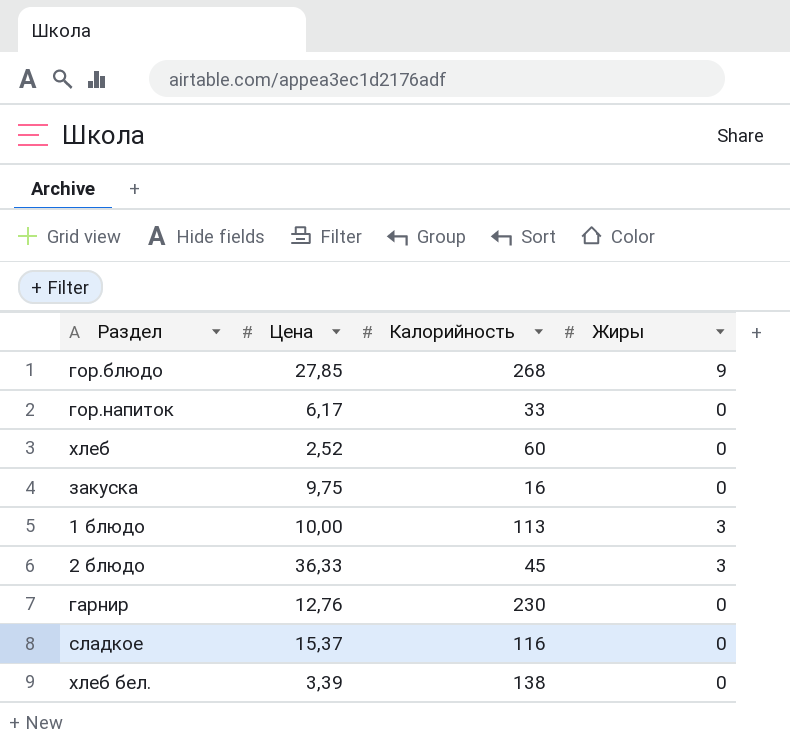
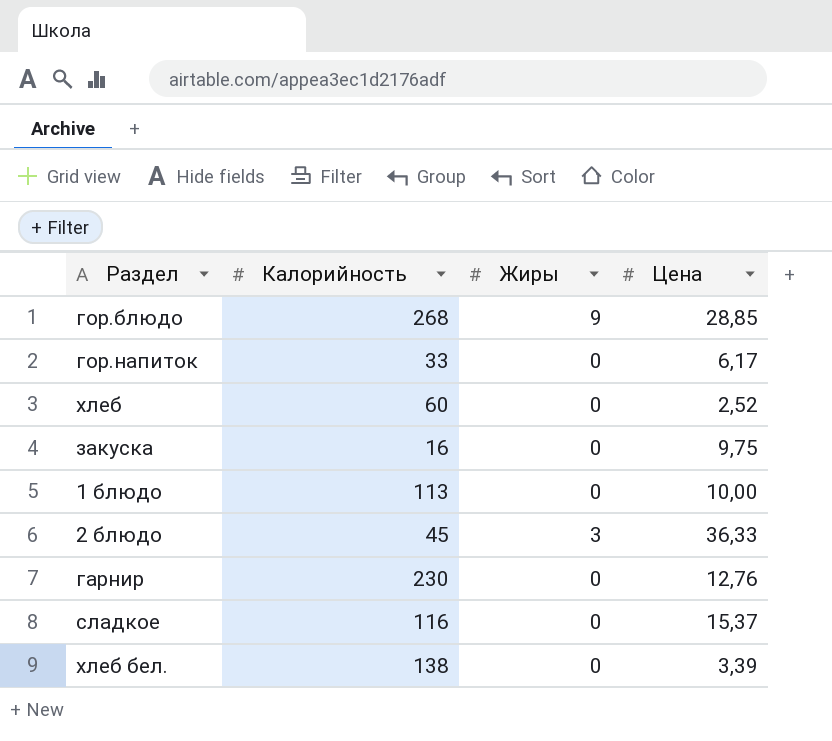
column Цена | position: 2 -> 4
гор.блюдо | Цена: 27,85 -> 28,85
1 блюдо | Жиры: 3 -> 0

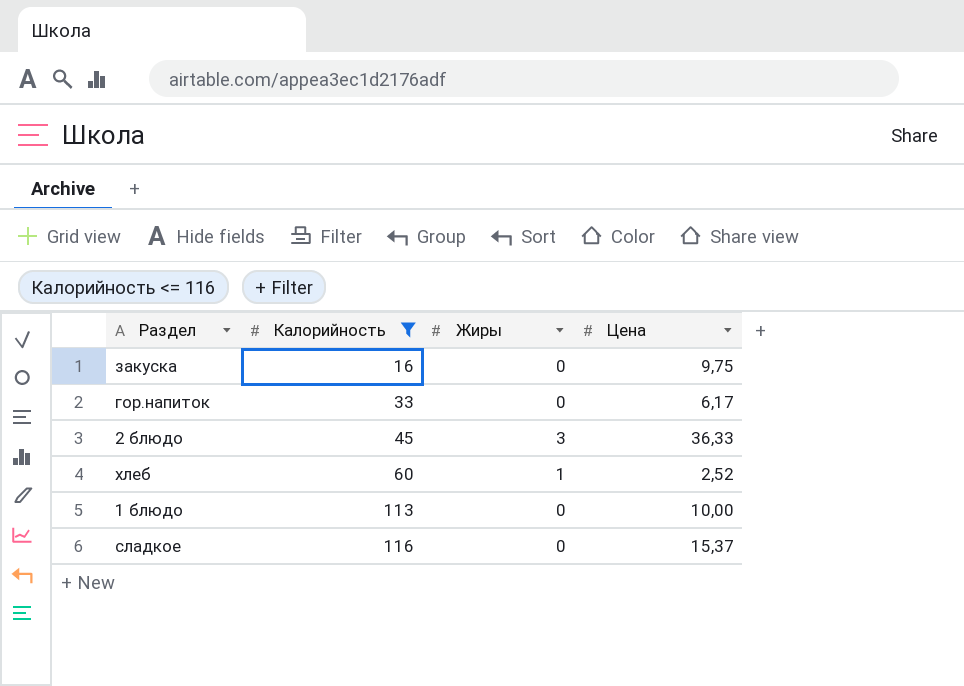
filter: none -> Калорийность <= 116
row order: none -> Калорийность ascending
хлеб | Жиры: 0 -> 1

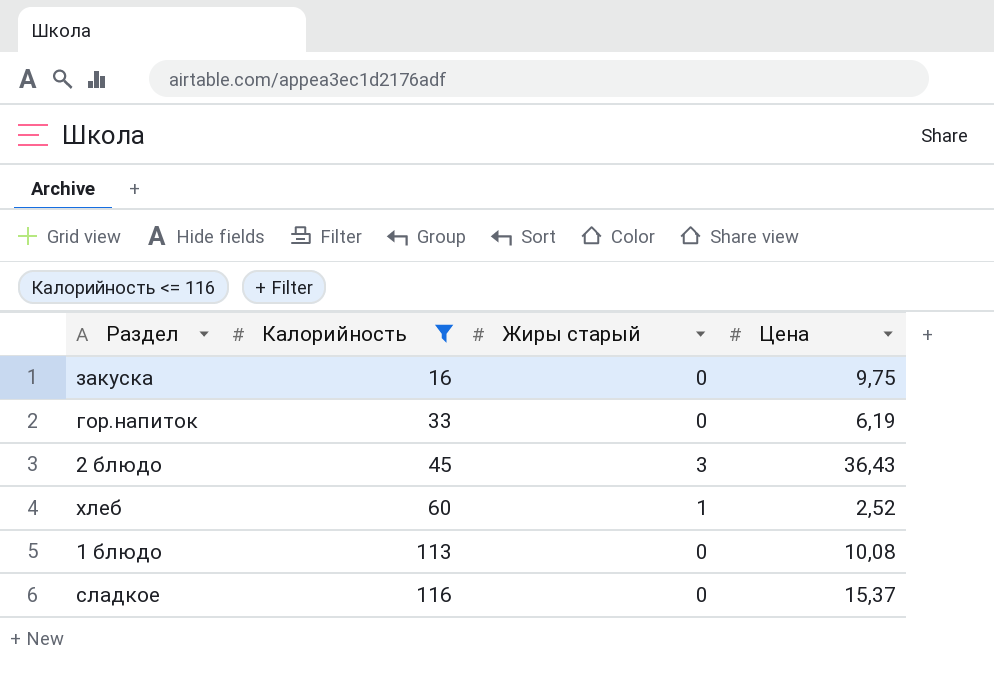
column name: Жиры -> Жиры старый
гор.напиток | Цена: 6,17 -> 6,19
2 блюдо | Цена: 36,33 -> 36,43
1 блюдо | Цена: 10,00 -> 10,08

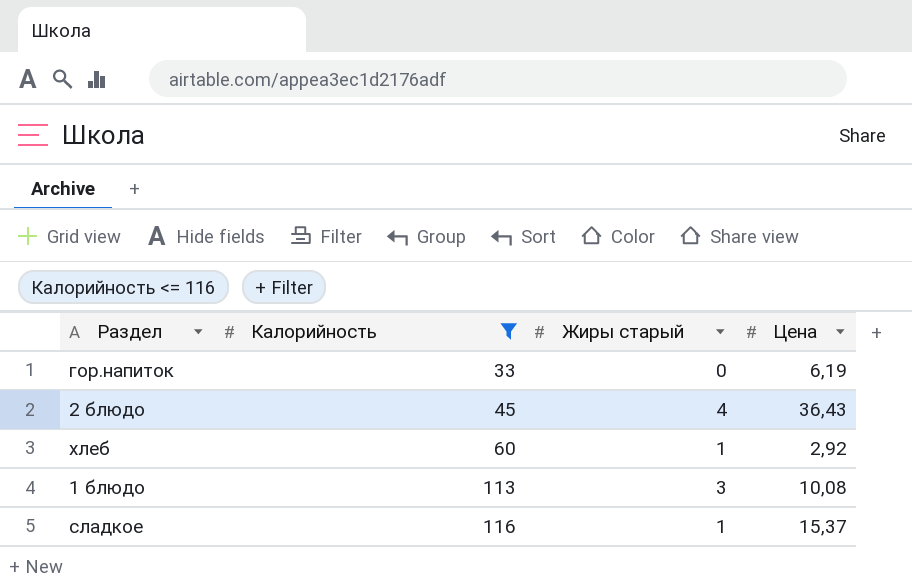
row закуска: 16 | 0 | 9,75 -> none
2 блюдо | Жиры старый: 3 -> 4
хлеб | Цена: 2,52 -> 2,92
1 блюдо | Жиры старый: 0 -> 3
сладкое | Жиры старый: 0 -> 1

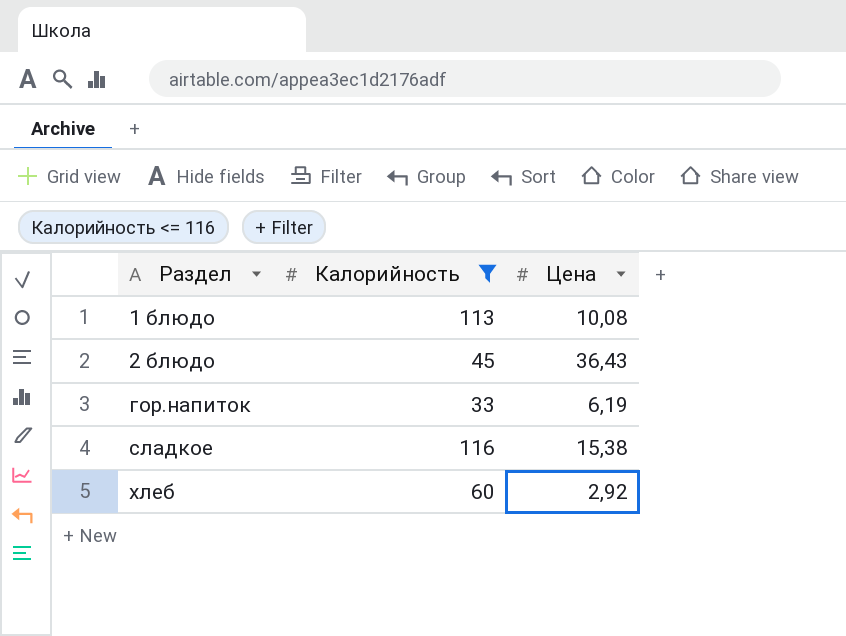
row order: Калорийность ascending -> Раздел ascending
column Жиры старый | position: 3 -> none
сладкое | Цена: 15,37 -> 15,38

